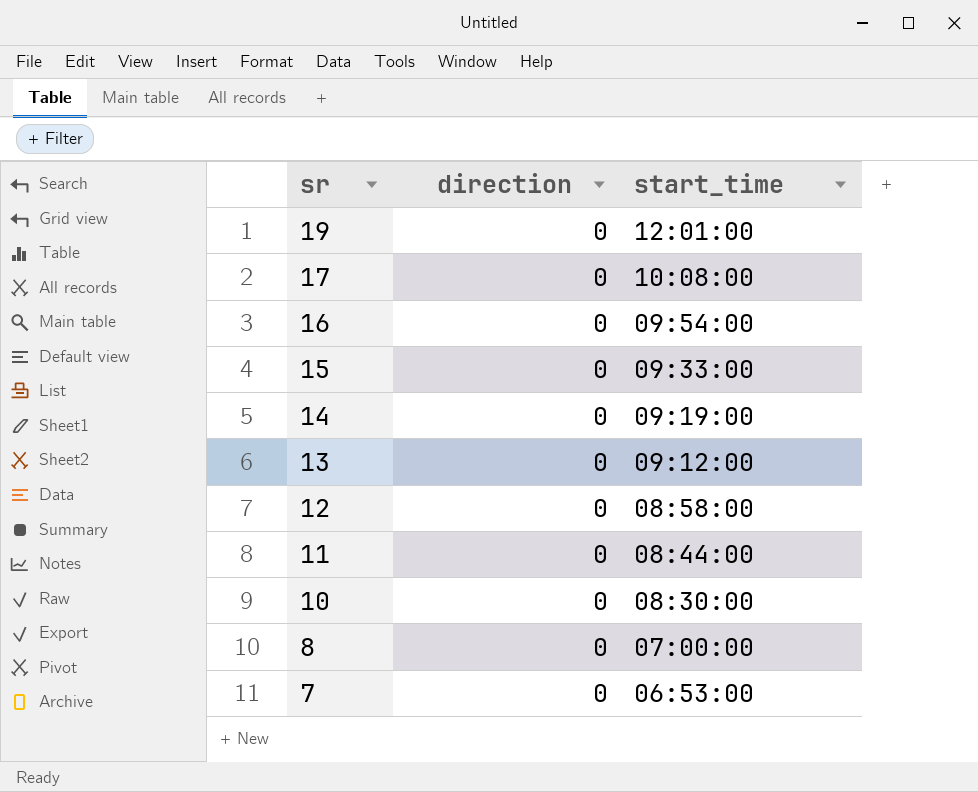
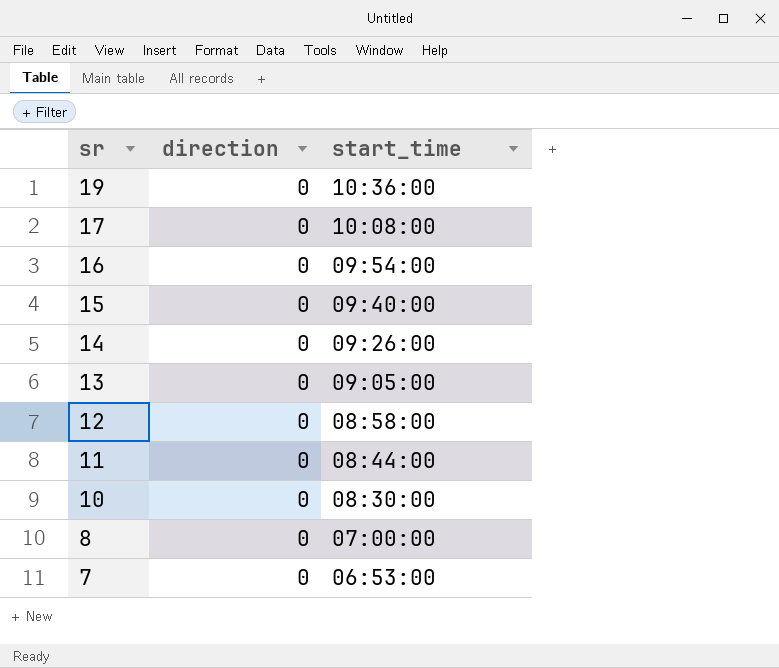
19 | start_time: 12:01:00 -> 10:36:00
15 | start_time: 09:33:00 -> 09:40:00
14 | start_time: 09:19:00 -> 09:26:00
13 | start_time: 09:12:00 -> 09:05:00

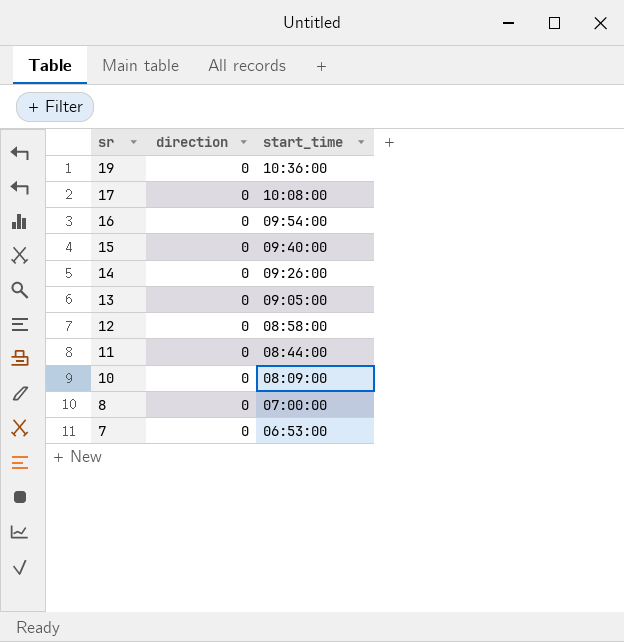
10 | start_time: 08:30:00 -> 08:09:00

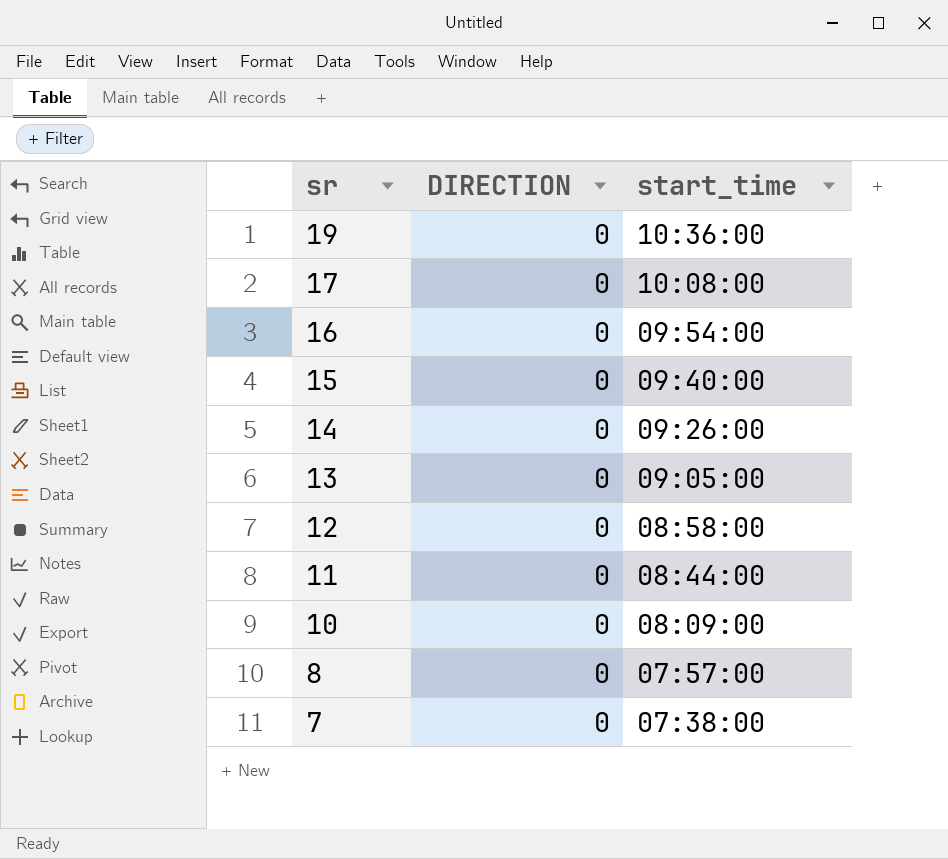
column name: direction -> DIRECTION
8 | start_time: 07:00:00 -> 07:57:00
7 | start_time: 06:53:00 -> 07:38:00

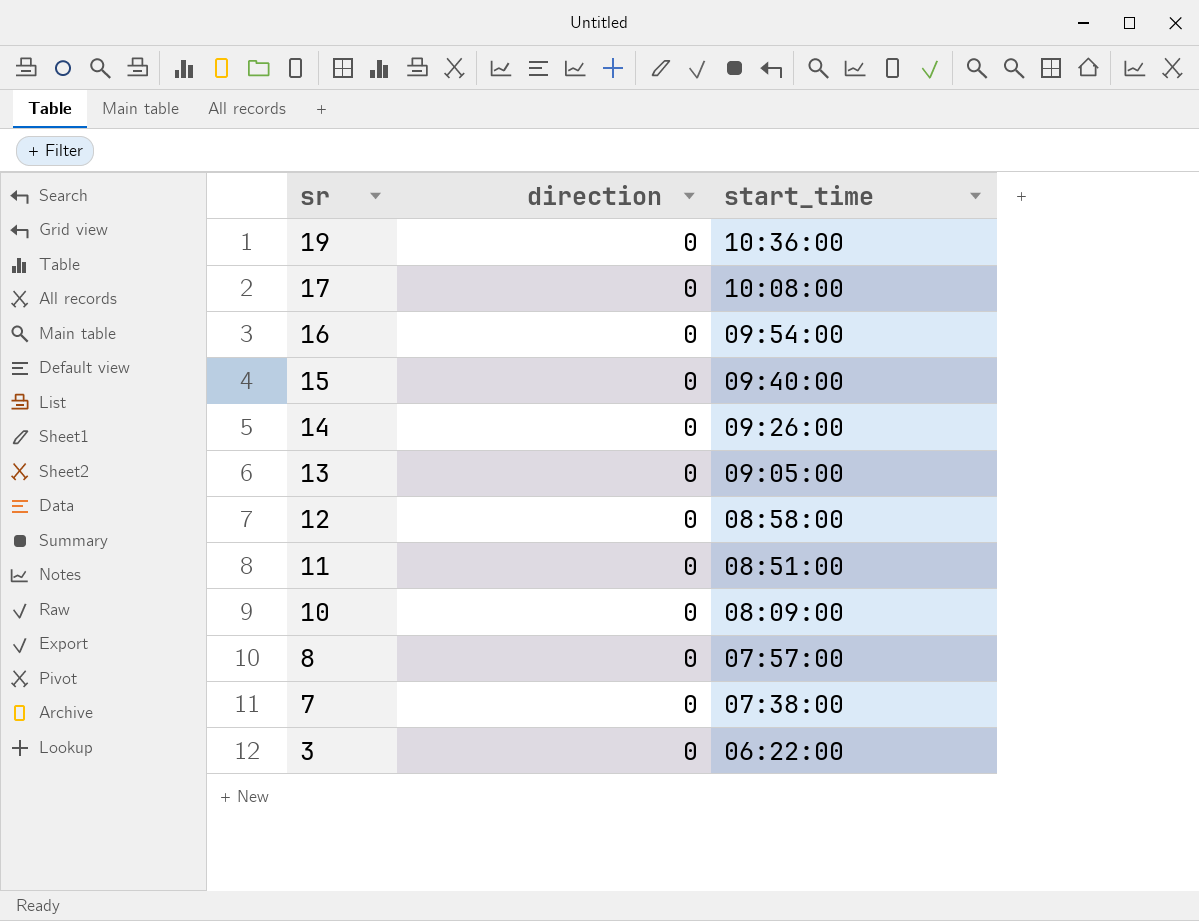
column name: DIRECTION -> direction
11 | start_time: 08:44:00 -> 08:51:00
row 3: none -> 0 | 06:22:00

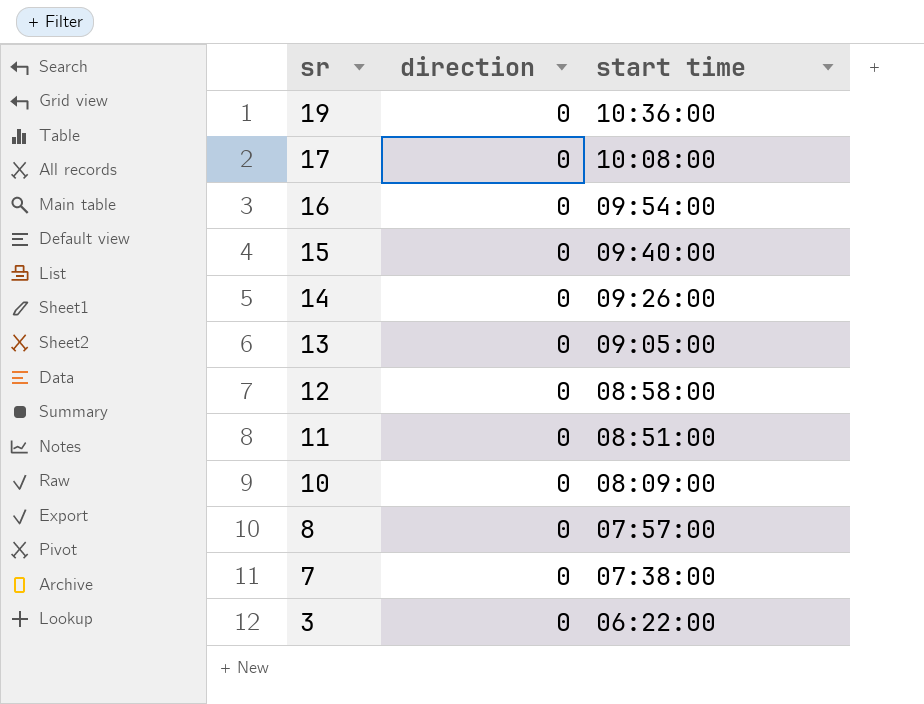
column name: start_time -> start time

